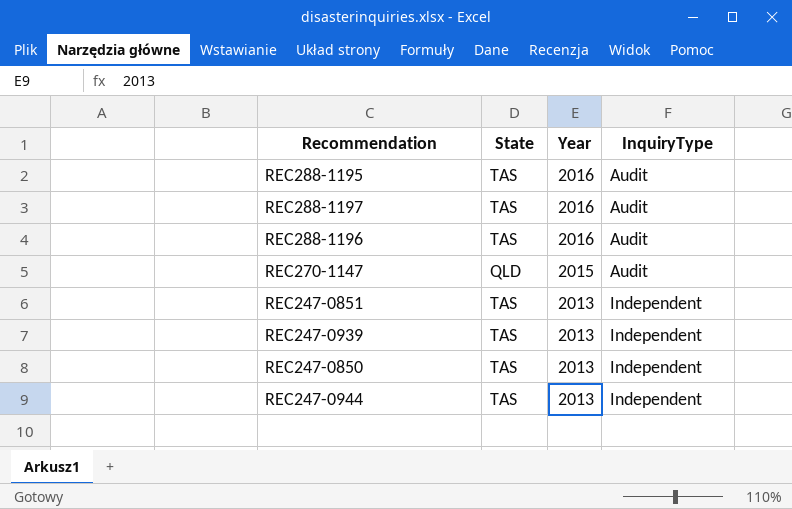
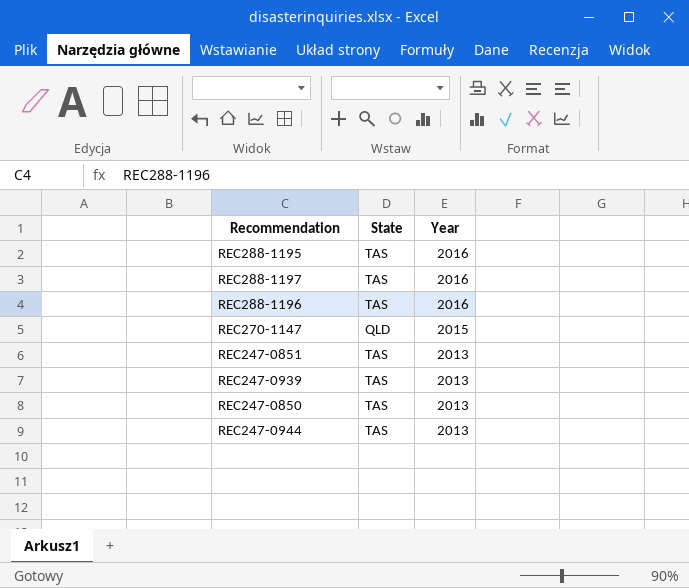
column InquiryType | position: 4 -> none

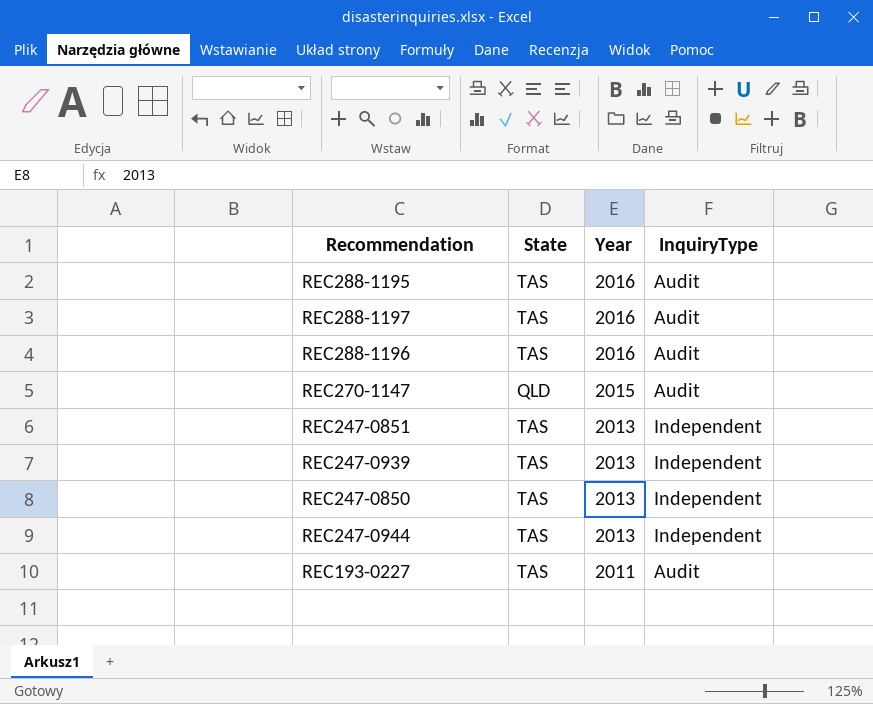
column InquiryType | position: none -> 4
row REC193-0227: none -> TAS | 2011 | Audit

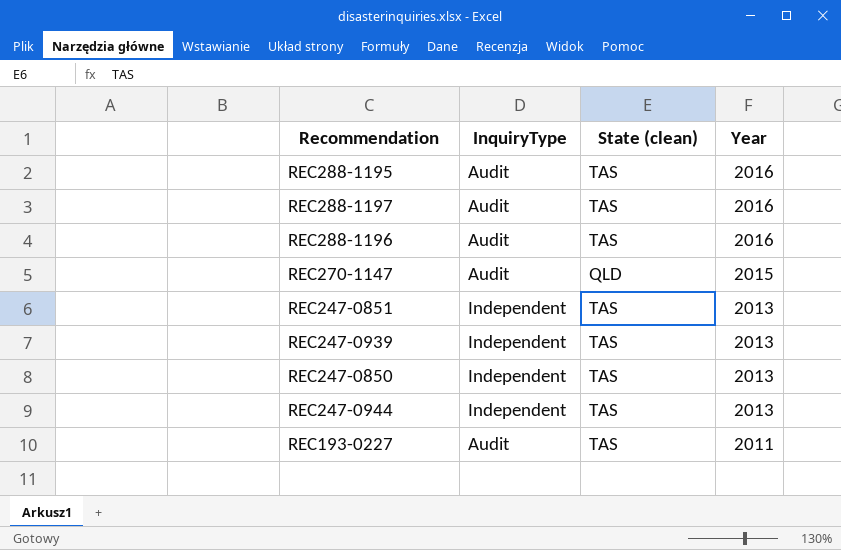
column InquiryType | position: 4 -> 2
column name: State -> State (clean)

